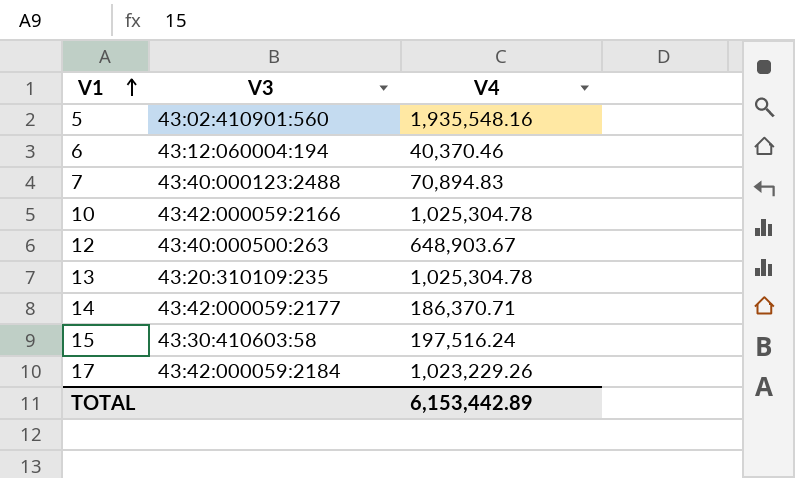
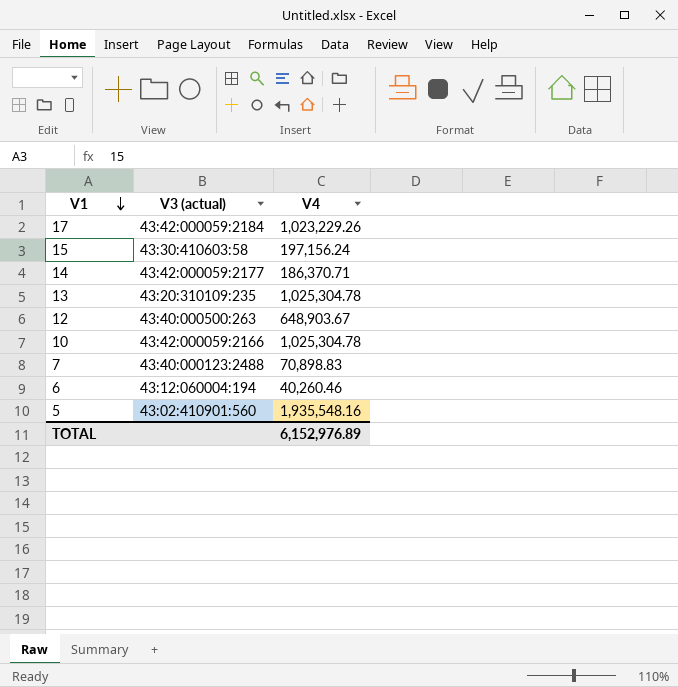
row order: V1 ascending -> V1 descending
column name: V3 -> V3 (actual)
15 | V4: 197,516.24 -> 197,156.24
7 | V4: 70,894.83 -> 70,898.83
6 | V4: 40,370.46 -> 40,260.46
TOTAL | V4: 6,153,442.89 -> 6,152,976.89

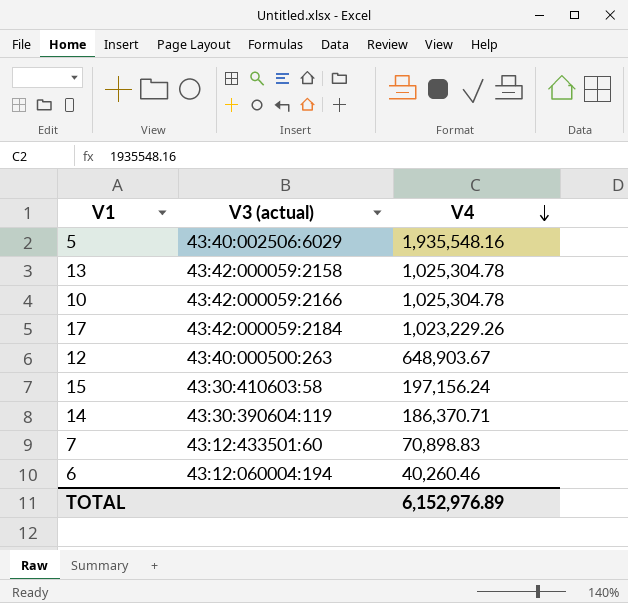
row order: V1 descending -> V4 descending
5 | V3 (actual): 43:02:410901:560 -> 43:40:002506:6029
13 | V3 (actual): 43:20:310109:235 -> 43:42:000059:2158
14 | V3 (actual): 43:42:000059:2177 -> 43:30:390604:119
7 | V3 (actual): 43:40:000123:2488 -> 43:12:433501:60

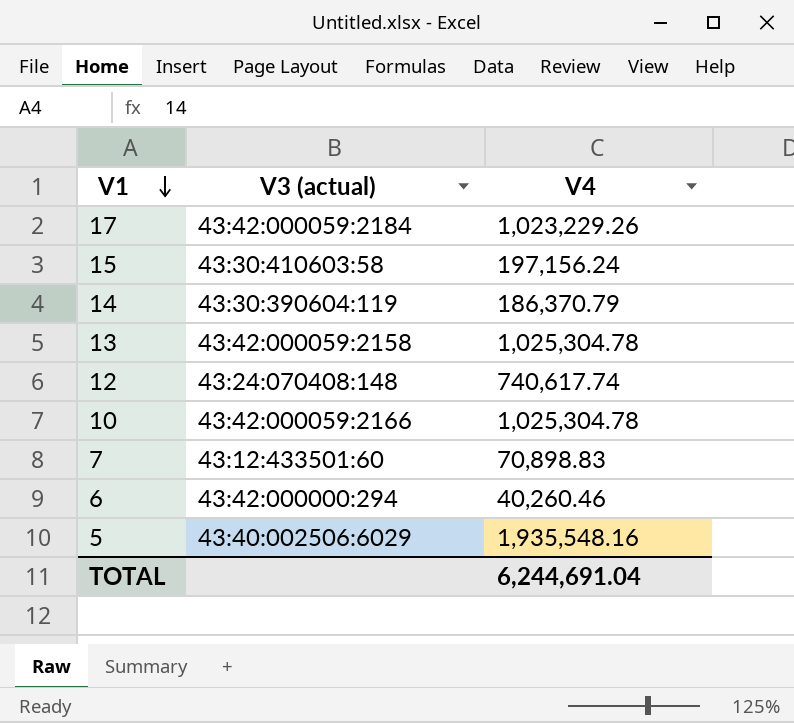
row order: V4 descending -> V1 descending
14 | V4: 186,370.71 -> 186,370.79
12 | V3 (actual): 43:40:000500:263 -> 43:24:070408:148
12 | V4: 648,903.67 -> 740,617.74
6 | V3 (actual): 43:12:060004:194 -> 43:42:000000:294
TOTAL | V4: 6,152,976.89 -> 6,244,691.04

